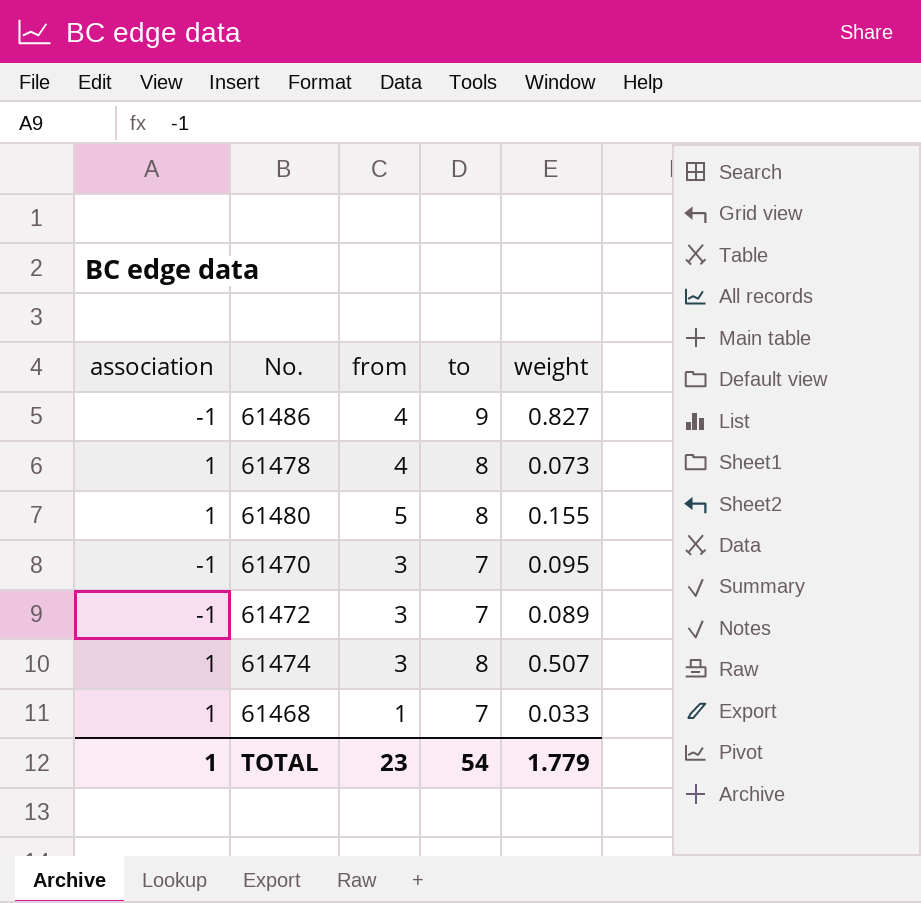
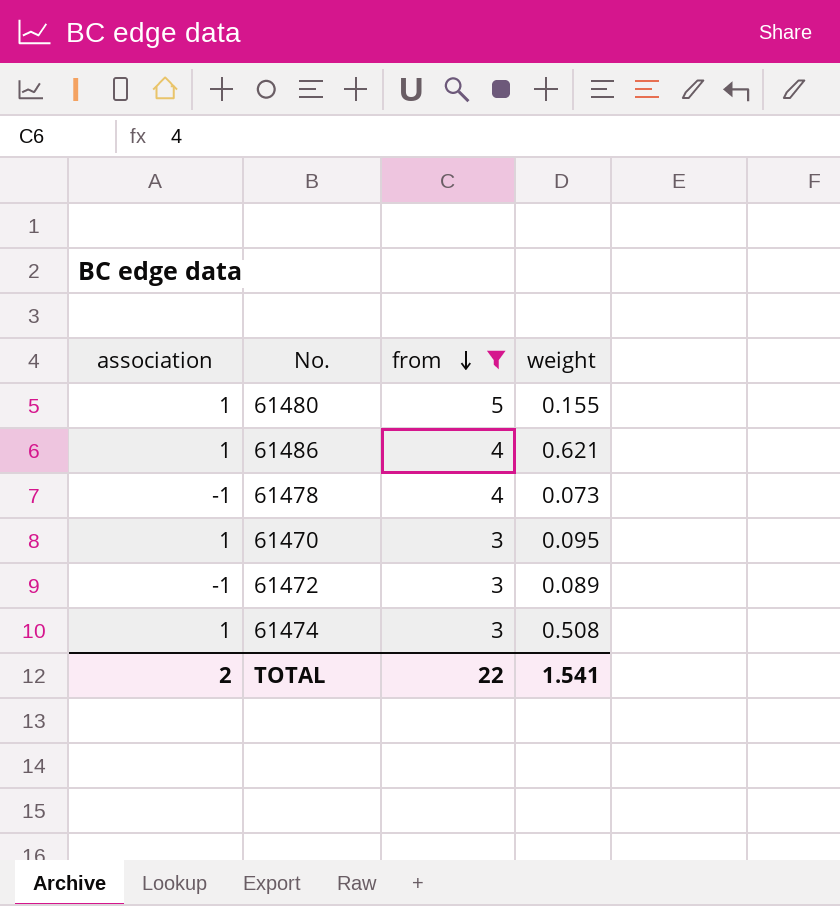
filter: none -> from != 1
row order: none -> from descending
column to | position: 4 -> none
61486 | association: -1 -> 1
61486 | weight: 0.827 -> 0.621
61478 | association: 1 -> -1
61470 | association: -1 -> 1
61474 | weight: 0.507 -> 0.508
TOTAL | association: 1 -> 2
TOTAL | from: 23 -> 22
TOTAL | weight: 1.779 -> 1.541

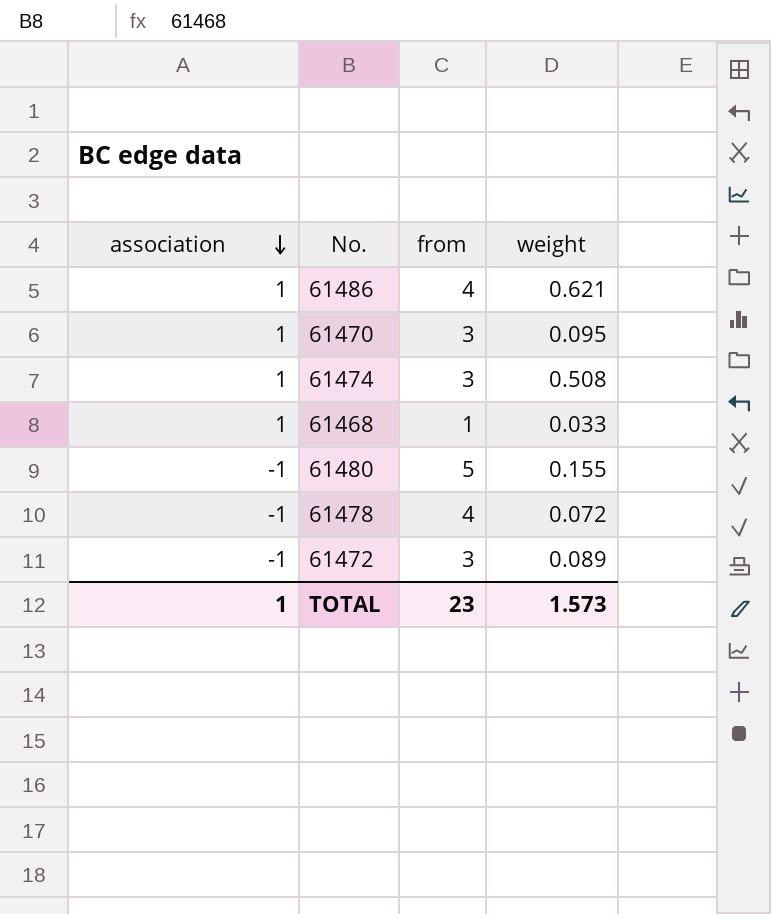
filter: from != 1 -> none
row order: from descending -> association descending
61480 | association: 1 -> -1
61478 | weight: 0.073 -> 0.072
TOTAL | association: 2 -> 1
TOTAL | from: 22 -> 23
TOTAL | weight: 1.541 -> 1.573

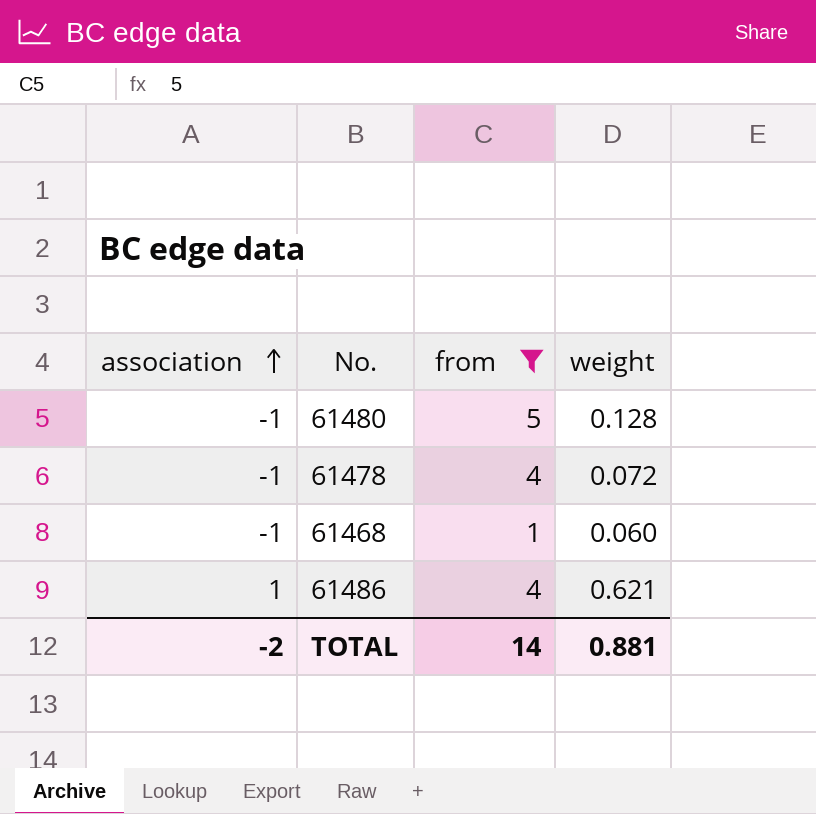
filter: none -> from != 3
row order: association descending -> association ascending
61480 | weight: 0.155 -> 0.128
61468 | association: 1 -> -1
61468 | weight: 0.033 -> 0.060
TOTAL | association: 1 -> -2
TOTAL | from: 23 -> 14
TOTAL | weight: 1.573 -> 0.881

